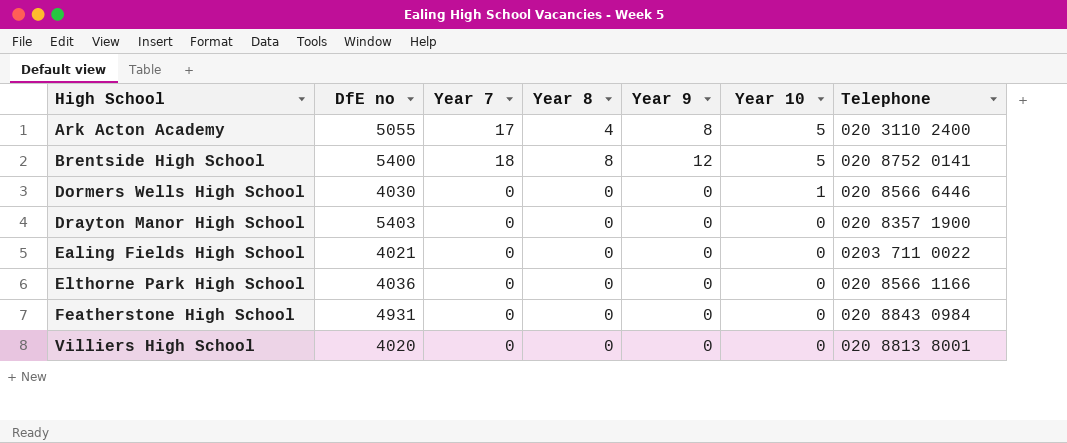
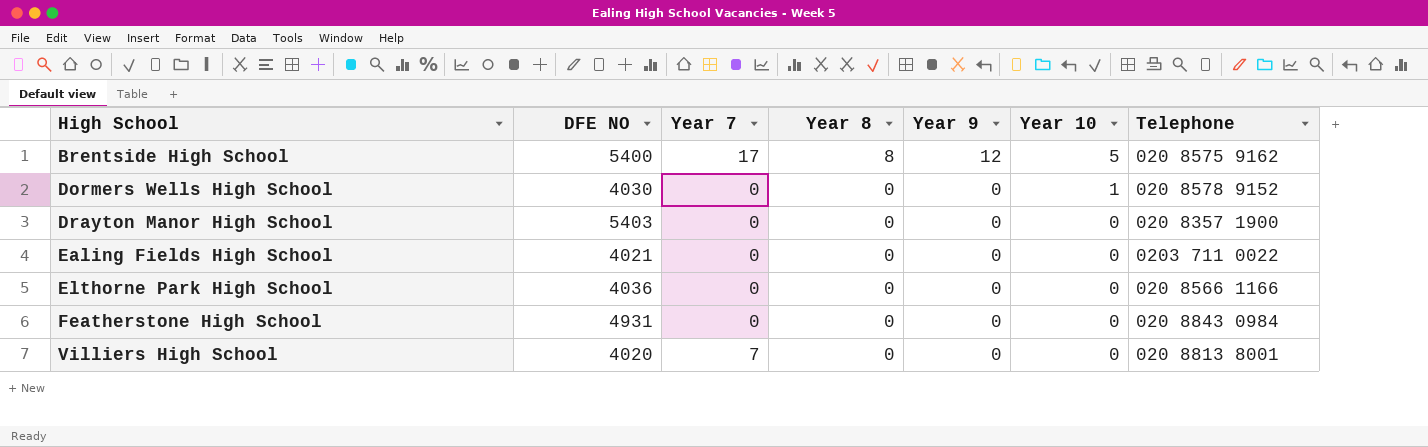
column name: DfE no -> DFE NO
row Ark Acton Academy: 5055 | 17 | 4 | 8 | 5 | 020 3110 2400 -> none
Brentside High School | Year 7: 18 -> 17
Brentside High School | Telephone: 020 8752 0141 -> 020 8575 9162
Dormers Wells High School | Telephone: 020 8566 6446 -> 020 8578 9152
Villiers High School | Year 7: 0 -> 7

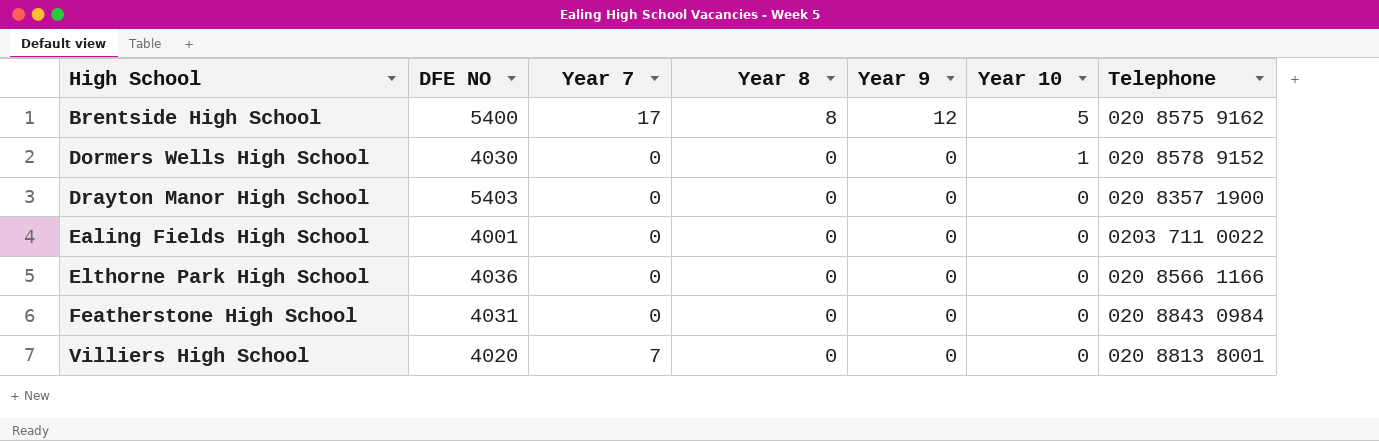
Ealing Fields High School | DFE NO: 4021 -> 4001
Featherstone High School | DFE NO: 4931 -> 4031

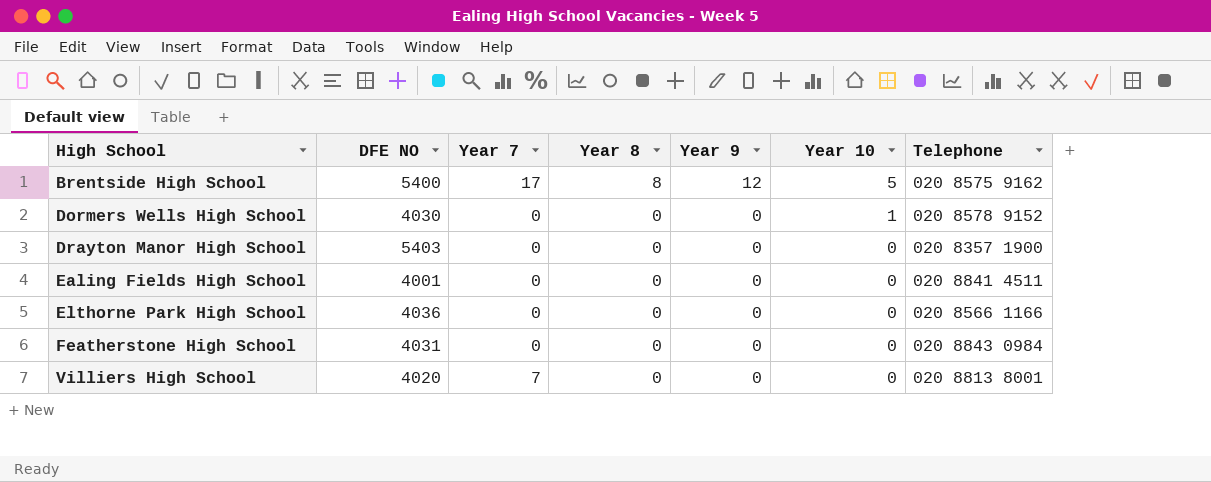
Ealing Fields High School | Telephone: 0203 711 0022 -> 020 8841 4511

